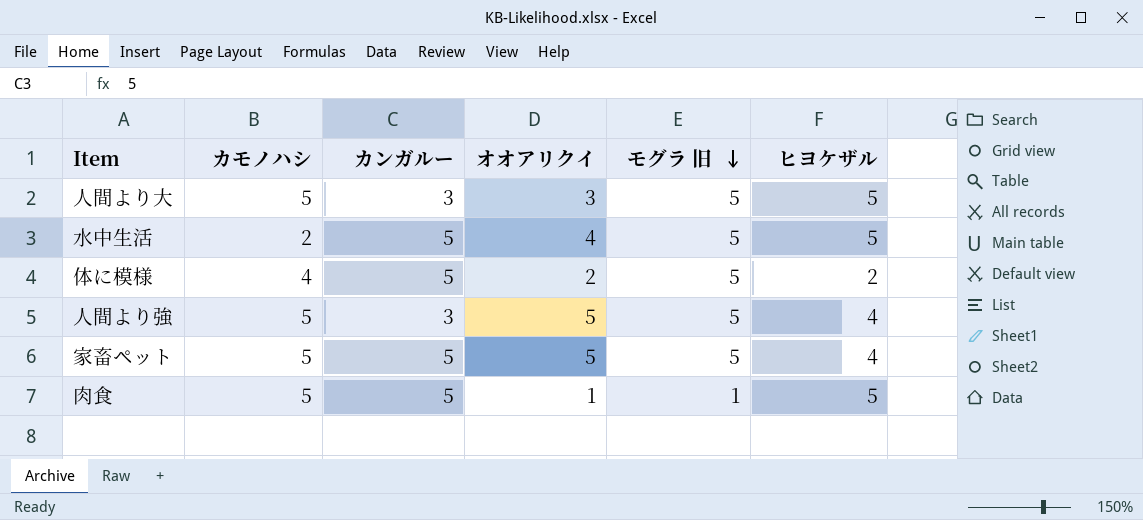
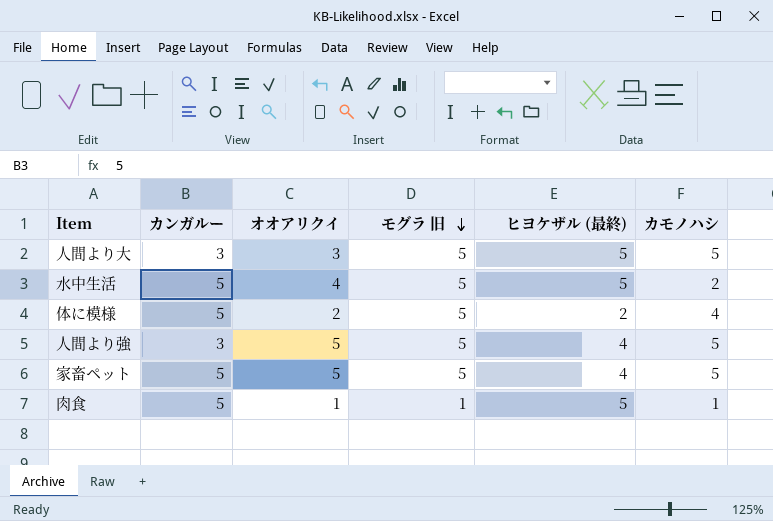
column name: ヒヨケザル -> ヒヨケザル (最終)
column カモノハシ | position: 2 -> 6
肉食 | カモノハシ: 5 -> 1

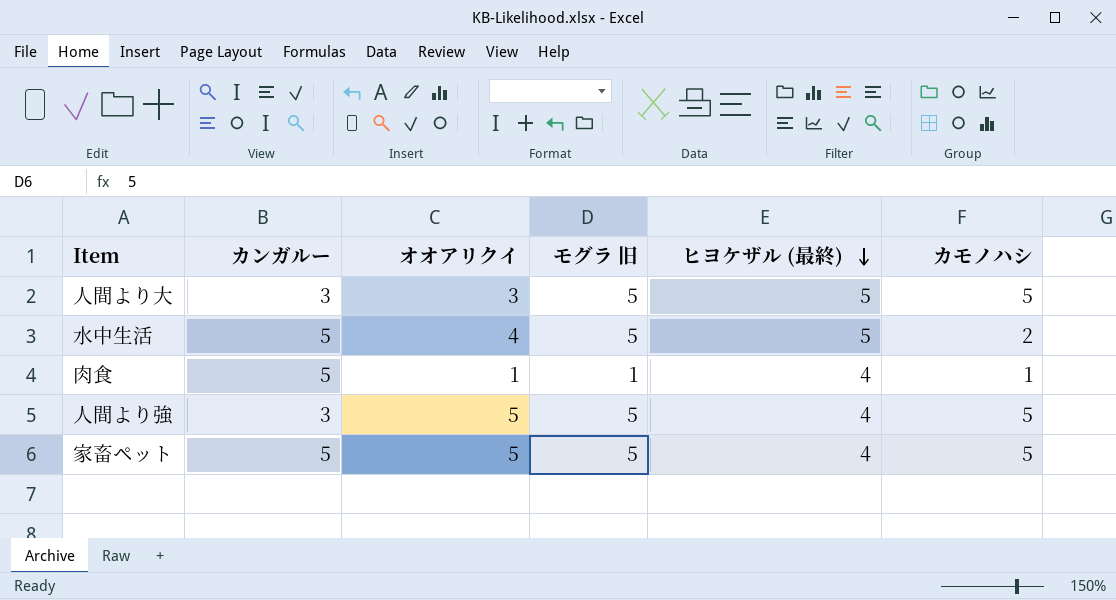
row order: モグラ 旧 descending -> ヒヨケザル (最終) descending
row 体に模様: 5 | 2 | 5 | 2 | 4 -> none
肉食 | ヒヨケザル (最終): 5 -> 4

